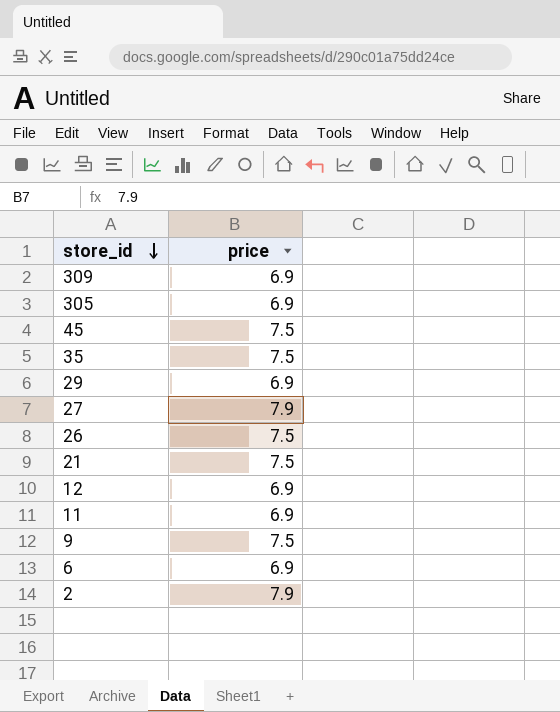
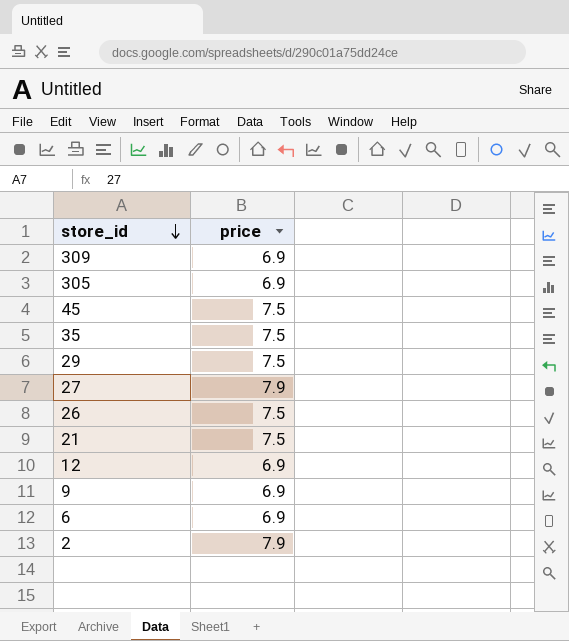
row 11: 6.9 -> none
29 | price: 6.9 -> 7.5
9 | price: 7.5 -> 6.9

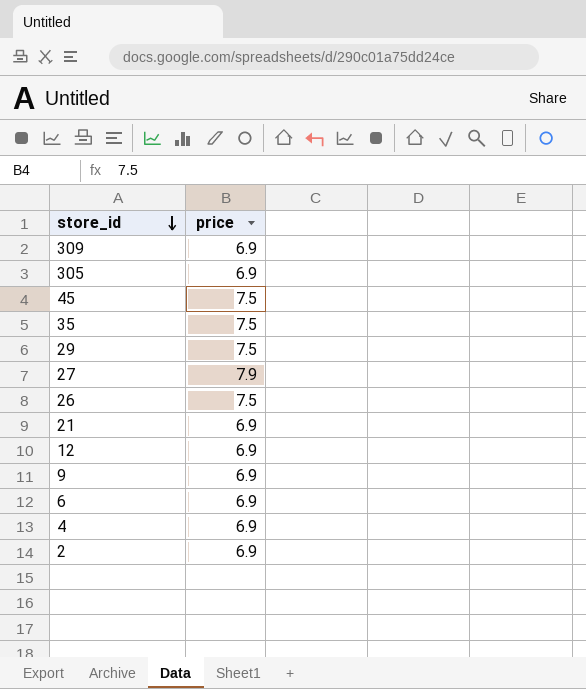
21 | price: 7.5 -> 6.9
row 4: none -> 6.9
2 | price: 7.9 -> 6.9

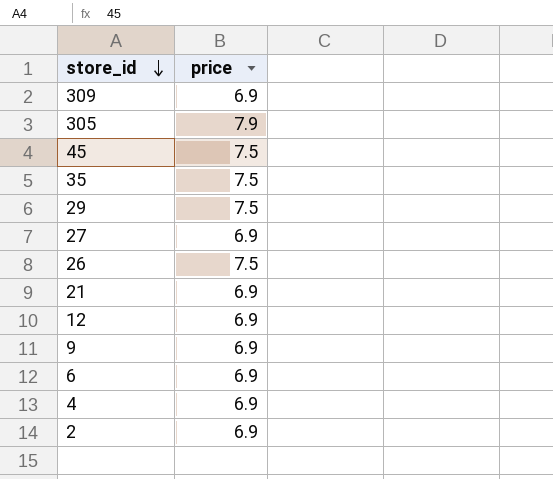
305 | price: 6.9 -> 7.9
27 | price: 7.9 -> 6.9

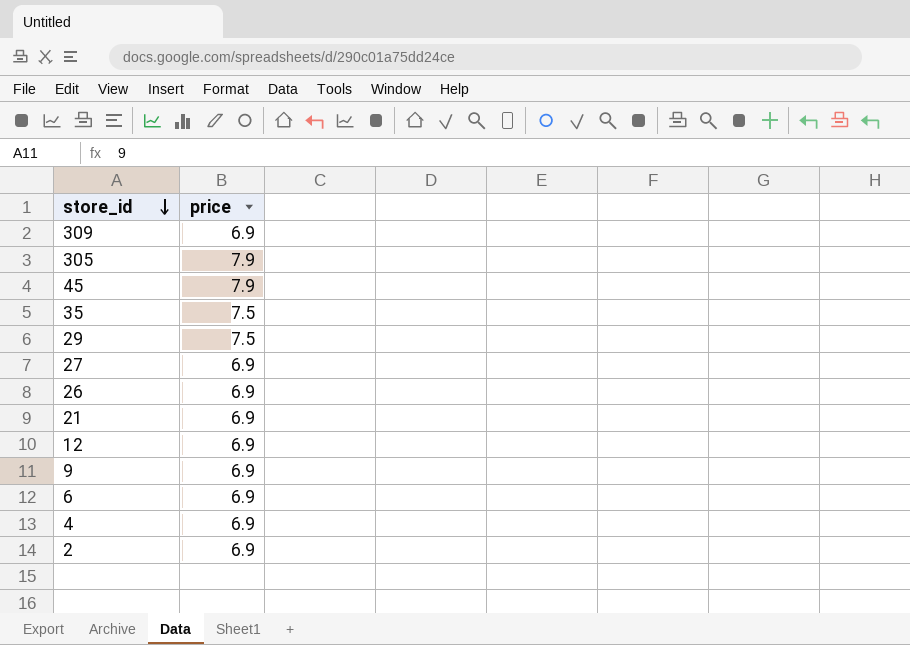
45 | price: 7.5 -> 7.9
26 | price: 7.5 -> 6.9

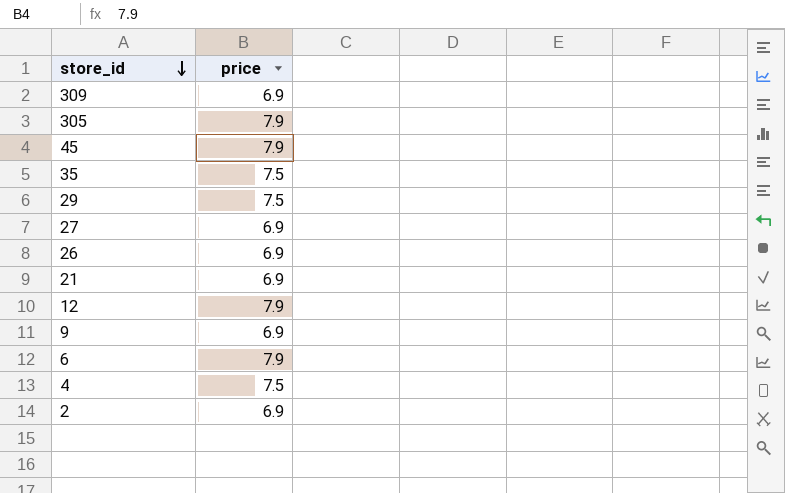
12 | price: 6.9 -> 7.9
6 | price: 6.9 -> 7.9
4 | price: 6.9 -> 7.5

